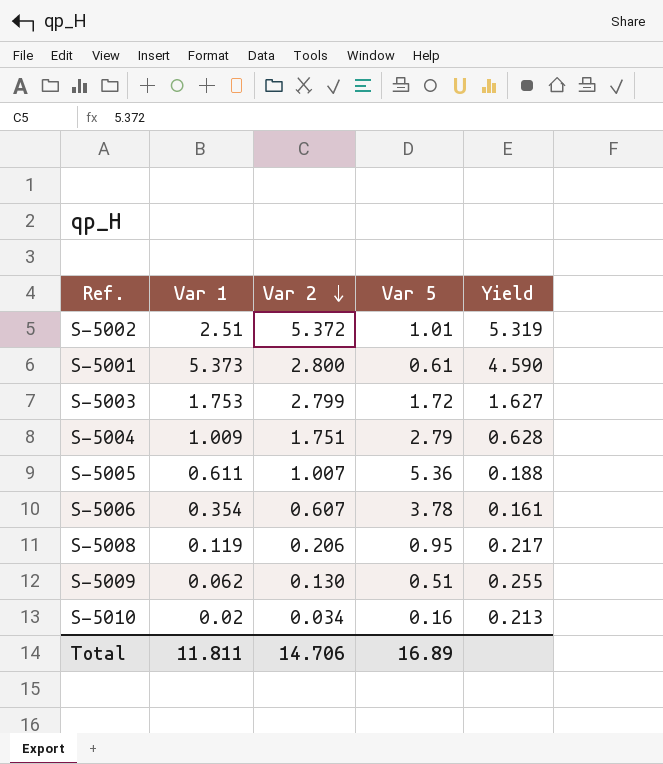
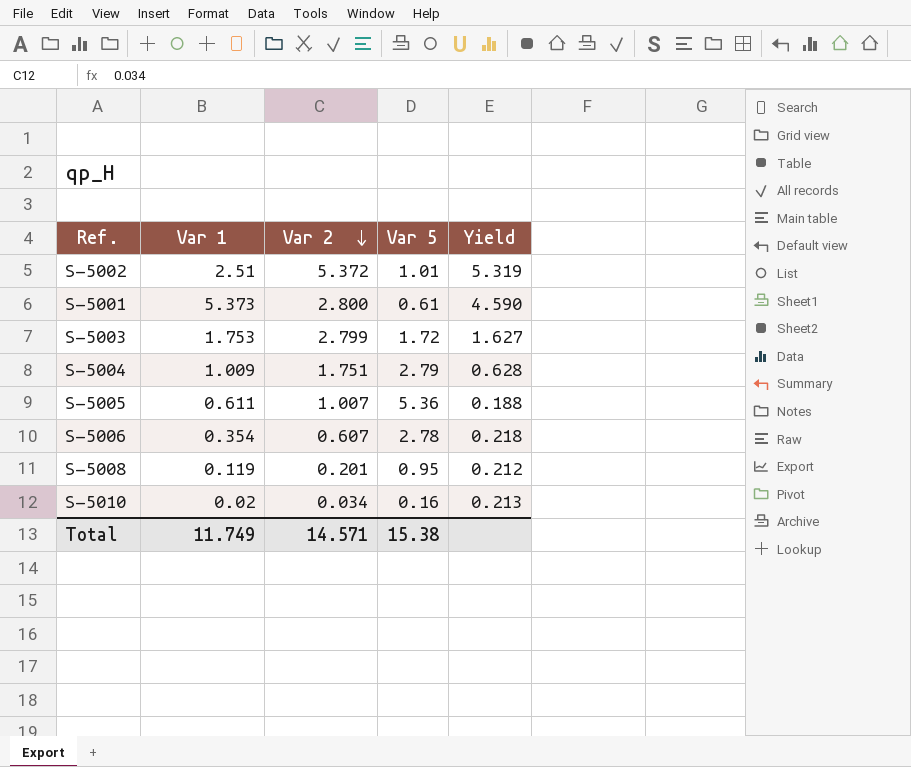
row S-5009: 0.062 | 0.130 | 0.51 | 0.255 -> none
S-5006 | Var 5: 3.78 -> 2.78
S-5006 | Yield: 0.161 -> 0.218
S-5008 | Var 2: 0.206 -> 0.201
S-5008 | Yield: 0.217 -> 0.212
Total | Var 1: 11.811 -> 11.749
Total | Var 2: 14.706 -> 14.571
Total | Var 5: 16.89 -> 15.38

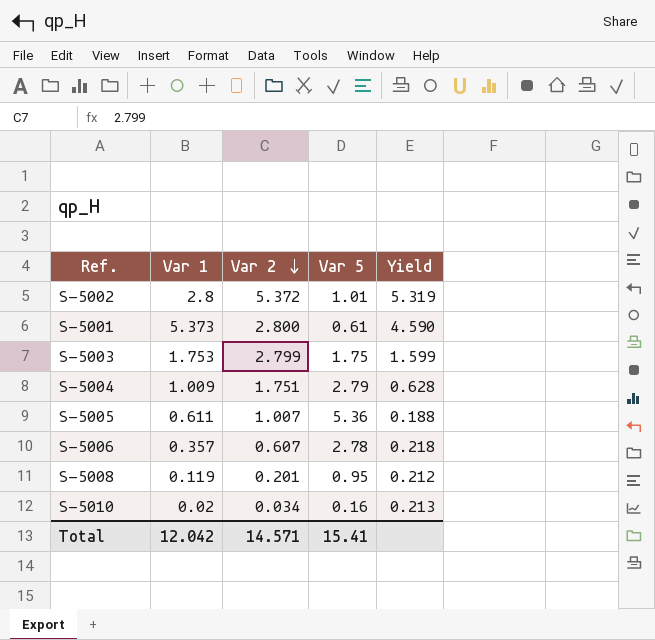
S-5002 | Var 1: 2.51 -> 2.8
S-5003 | Var 5: 1.72 -> 1.75
S-5003 | Yield: 1.627 -> 1.599
S-5006 | Var 1: 0.354 -> 0.357
Total | Var 1: 11.749 -> 12.042
Total | Var 5: 15.38 -> 15.41

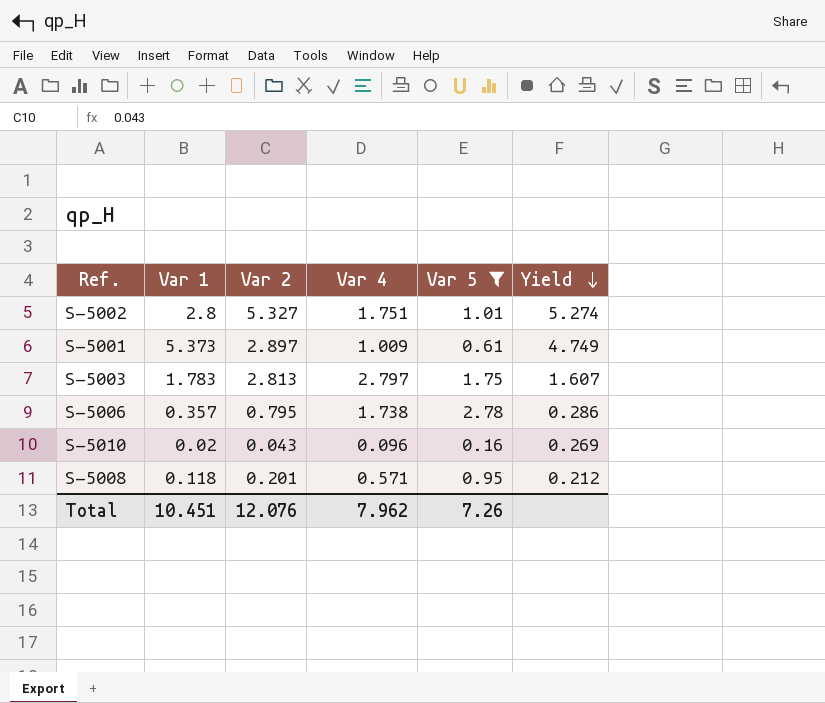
filter: none -> Var 5 <= 2.78
row order: Var 2 descending -> Yield descending
column Var 4 | position: none -> 4
S-5002 | Var 2: 5.372 -> 5.327
S-5002 | Yield: 5.319 -> 5.274
S-5001 | Var 2: 2.800 -> 2.897
S-5001 | Yield: 4.590 -> 4.749
S-5003 | Var 1: 1.753 -> 1.783
S-5003 | Var 2: 2.799 -> 2.813
S-5003 | Yield: 1.599 -> 1.607
S-5006 | Var 2: 0.607 -> 0.795
S-5006 | Yield: 0.218 -> 0.286
S-5010 | Var 2: 0.034 -> 0.043
S-5010 | Yield: 0.213 -> 0.269
S-5008 | Var 1: 0.119 -> 0.118
Total | Var 1: 12.042 -> 10.451
Total | Var 2: 14.571 -> 12.076
Total | Var 5: 15.41 -> 7.26

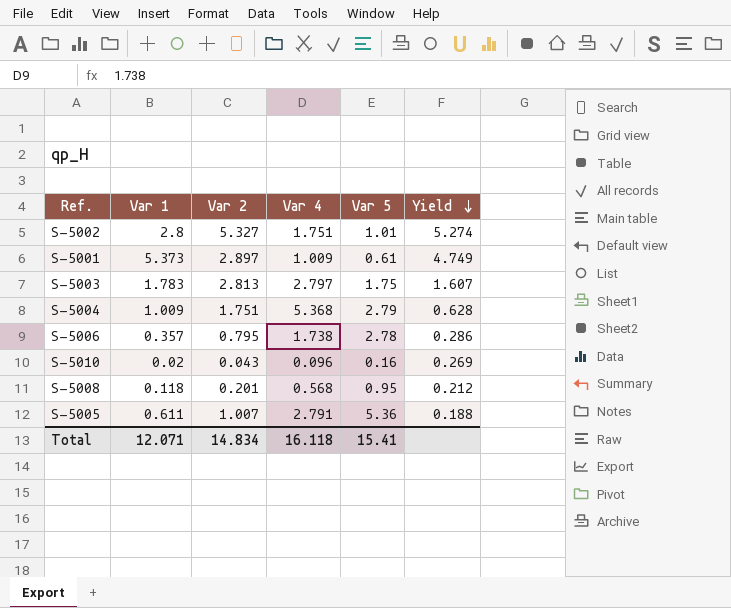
filter: Var 5 <= 2.78 -> none
S-5008 | Var 4: 0.571 -> 0.568
Total | Var 1: 10.451 -> 12.071
Total | Var 2: 12.076 -> 14.834
Total | Var 4: 7.962 -> 16.118
Total | Var 5: 7.26 -> 15.41

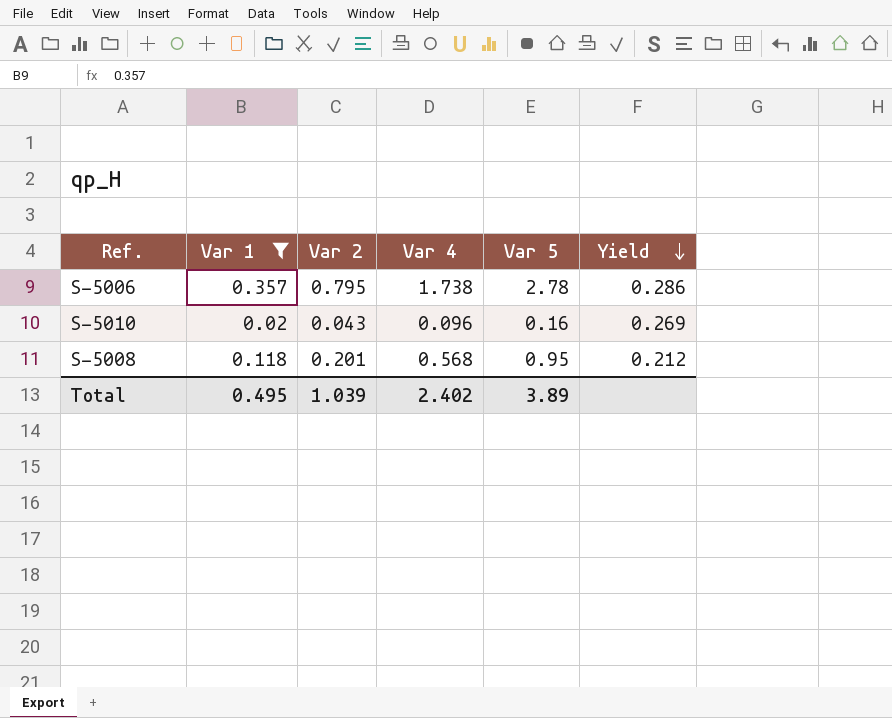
filter: none -> Var 1 <= 0.357
Total | Var 1: 12.071 -> 0.495
Total | Var 2: 14.834 -> 1.039
Total | Var 4: 16.118 -> 2.402
Total | Var 5: 15.41 -> 3.89

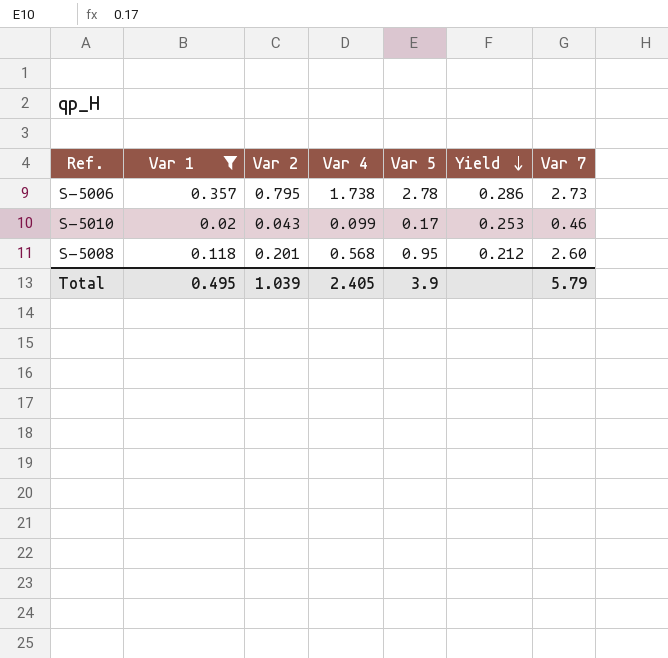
column Var 7 | position: none -> 7
S-5010 | Var 4: 0.096 -> 0.099
S-5010 | Var 5: 0.16 -> 0.17
S-5010 | Yield: 0.269 -> 0.253
Total | Var 4: 2.402 -> 2.405
Total | Var 5: 3.89 -> 3.9

